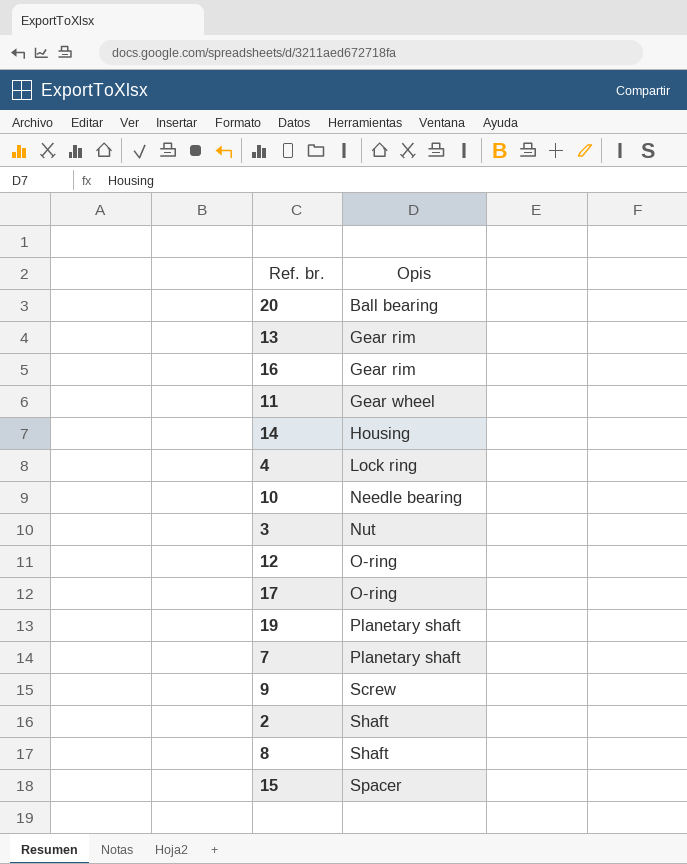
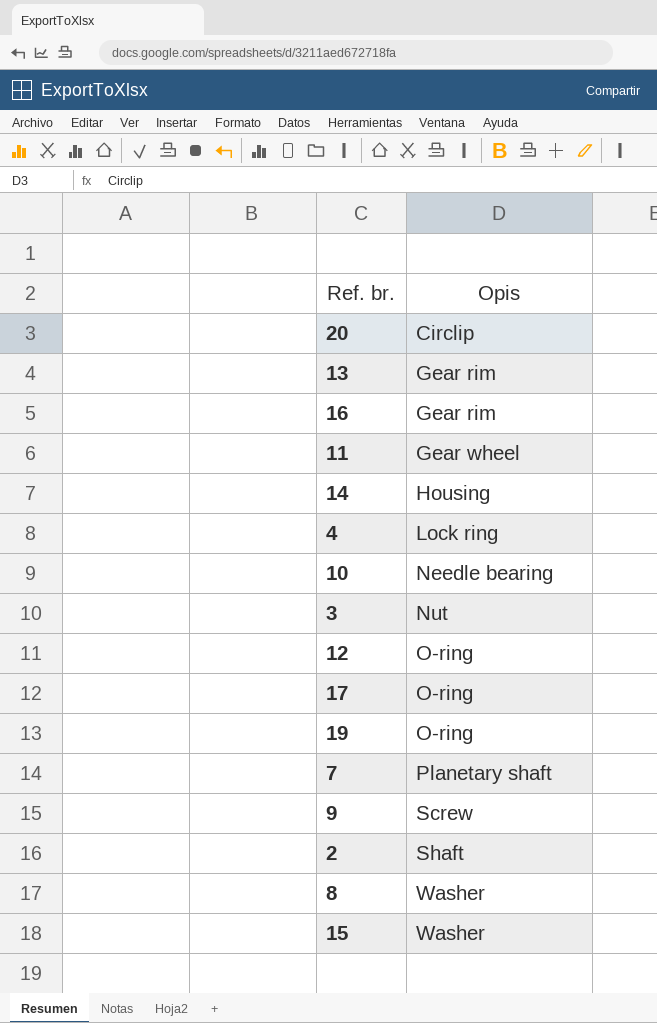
20 | Opis: Ball bearing -> Circlip
19 | Opis: Planetary shaft -> O-ring
8 | Opis: Shaft -> Washer
15 | Opis: Spacer -> Washer

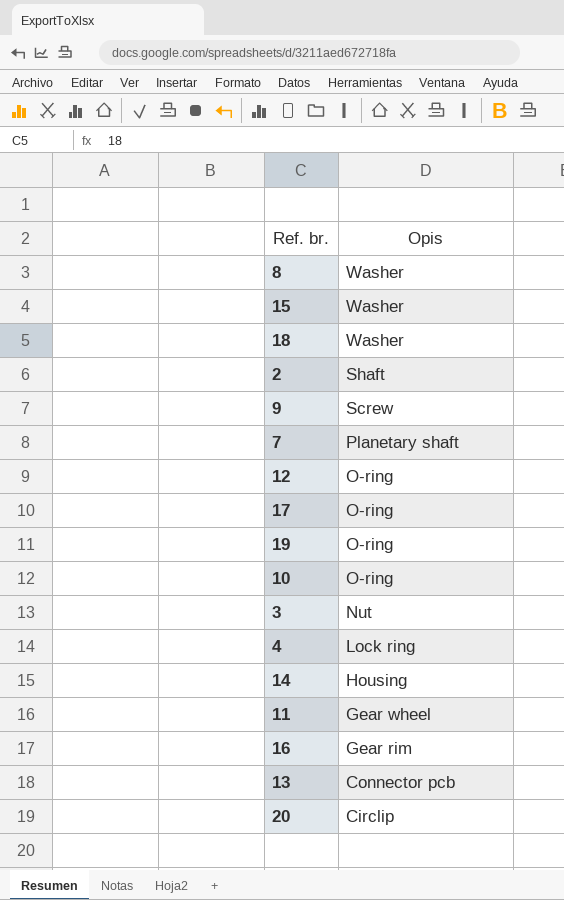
row order: Opis ascending -> Opis descending
row 18: none -> Washer
10 | Opis: Needle bearing -> O-ring
13 | Opis: Gear rim -> Connector pcb

